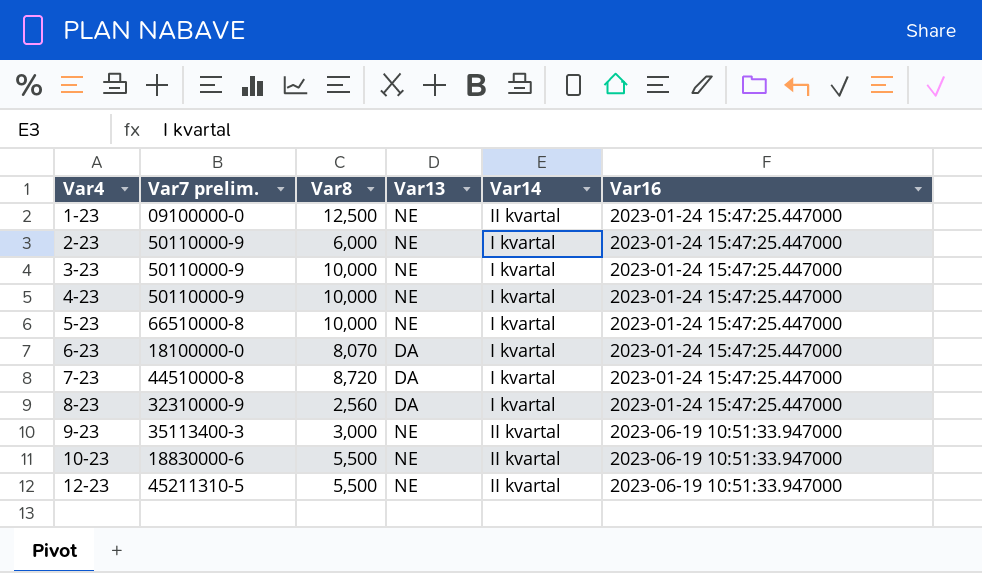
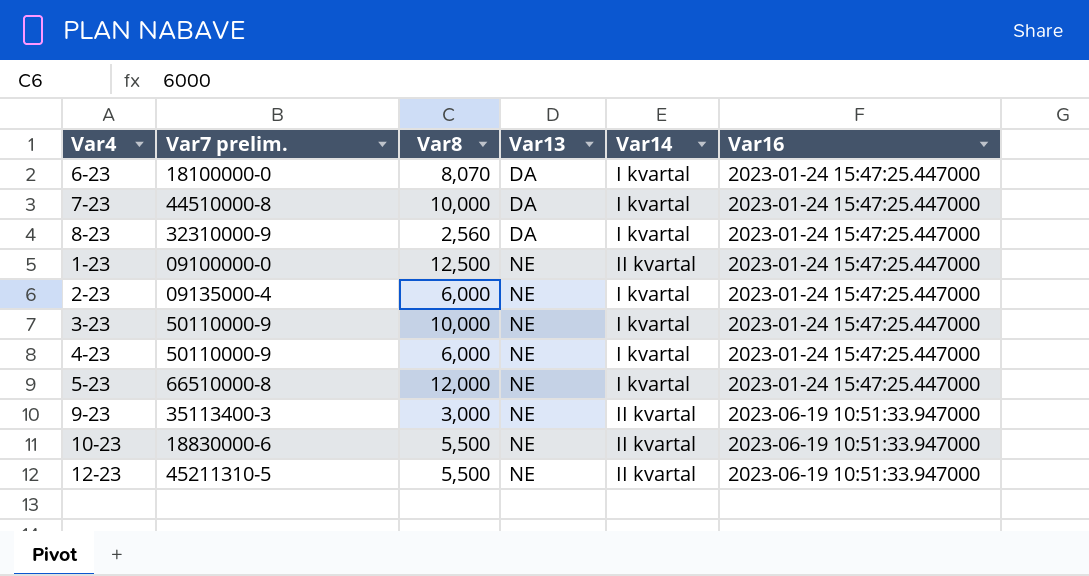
row order: Var4 ascending -> Var13 ascending
7-23 | Var8: 8,720 -> 10,000
2-23 | Var7 prelim.: 50110000-9 -> 09135000-4
4-23 | Var8: 10,000 -> 6,000
5-23 | Var8: 10,000 -> 12,000

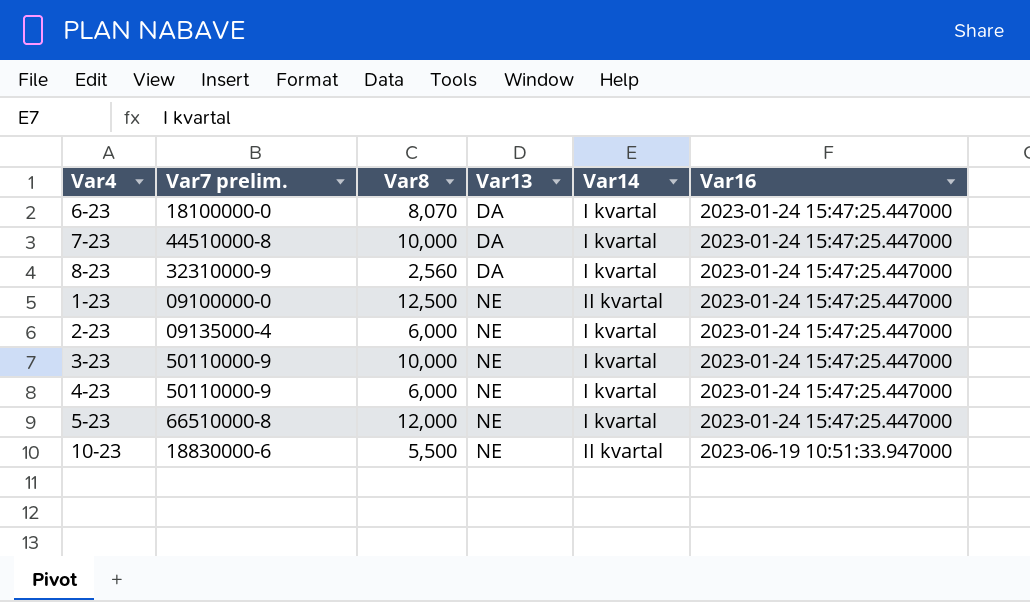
row 9-23: 35113400-3 | 3,000 | NE | II kvartal | 2023-06-19 10:51:33.947000 -> none
row 12-23: 45211310-5 | 5,500 | NE | II kvartal | 2023-06-19 10:51:33.947000 -> none

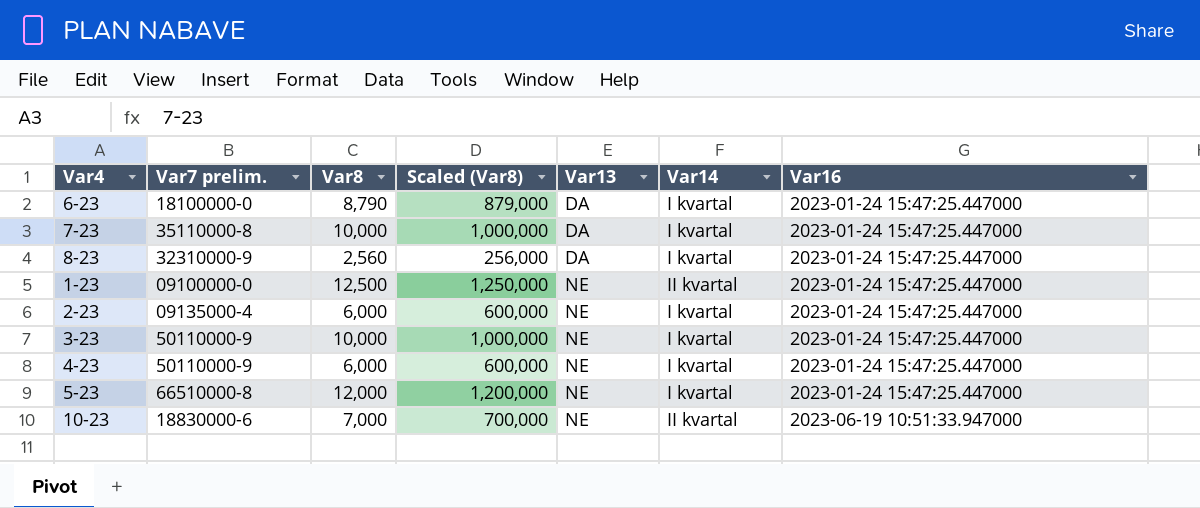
column Scaled (Var8) | formula: none -> [Var8] * 100
6-23 | Var8: 8,070 -> 8,790
7-23 | Var7 prelim.: 44510000-8 -> 35110000-8
10-23 | Var8: 5,500 -> 7,000

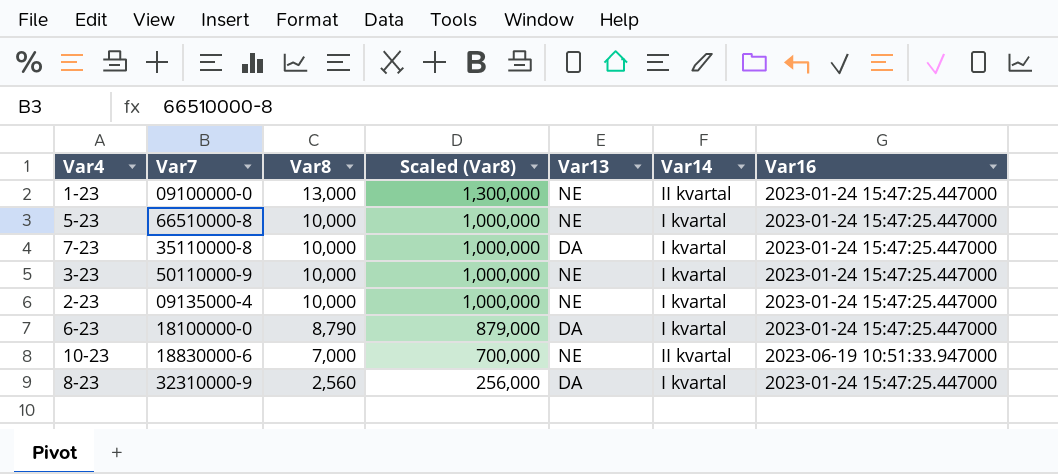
row order: Var13 ascending -> Var8 descending
column name: Var7 prelim. -> Var7
row 4-23: 50110000-9 | 6,000 | 600,000 | NE | I kvartal | 2023-01-24 15:47:25.447000 -> none
1-23 | Var8: 12,500 -> 13,000
1-23 | Scaled (Var8): 1,250,000 -> 1,300,000
5-23 | Var8: 12,000 -> 10,000
5-23 | Scaled (Var8): 1,200,000 -> 1,000,000
2-23 | Var8: 6,000 -> 10,000
2-23 | Scaled (Var8): 600,000 -> 1,000,000

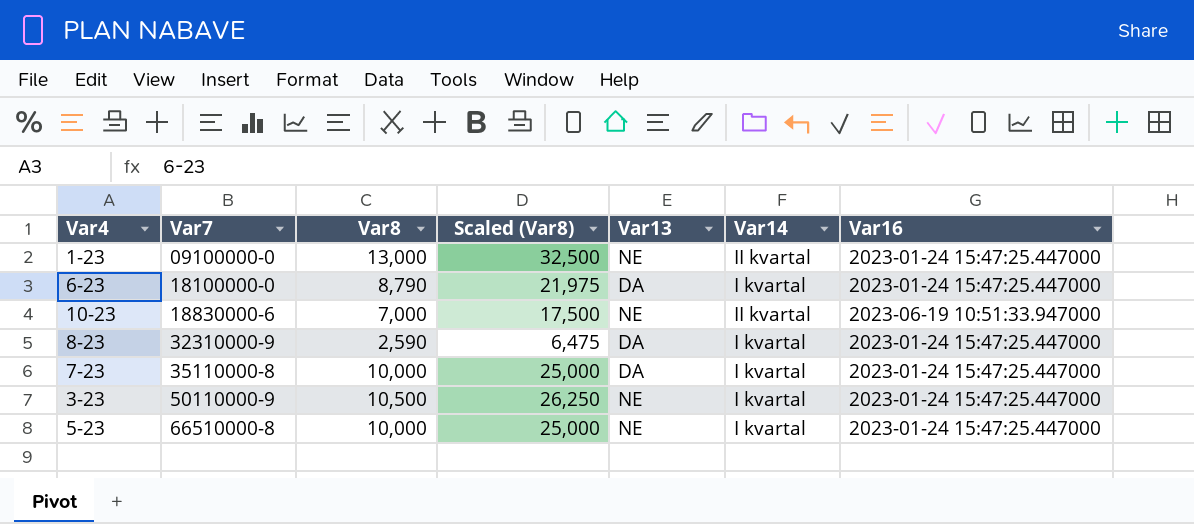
row order: Var8 descending -> Var7 ascending
column Scaled (Var8) | formula: [Var8] * 100 -> [Var8] * 2.5
row 2-23: 09135000-4 | 10,000 | 1,000,000 | NE | I kvartal | 2023-01-24 15:47:25.447000 -> none
8-23 | Var8: 2,560 -> 2,590
3-23 | Var8: 10,000 -> 10,500

